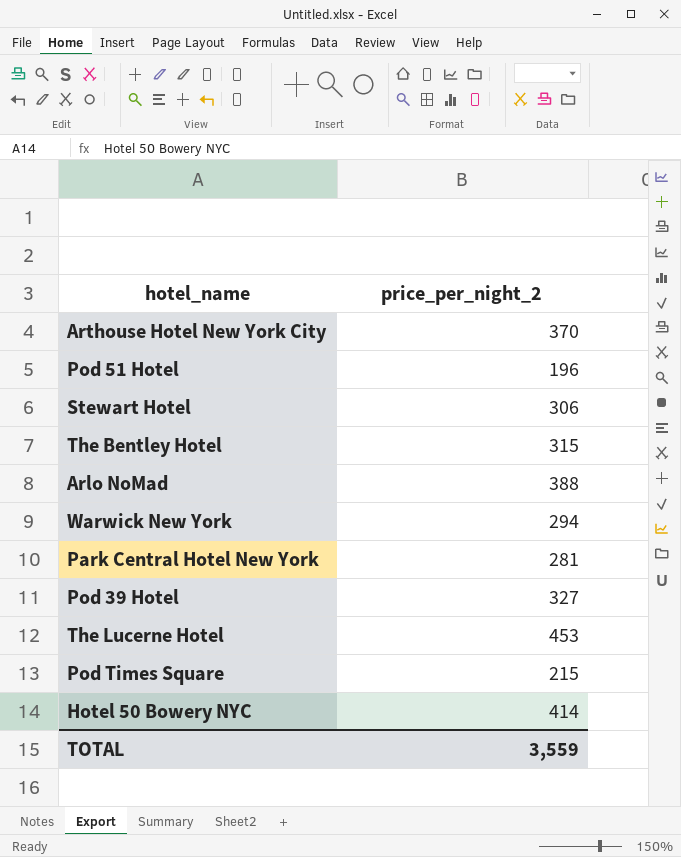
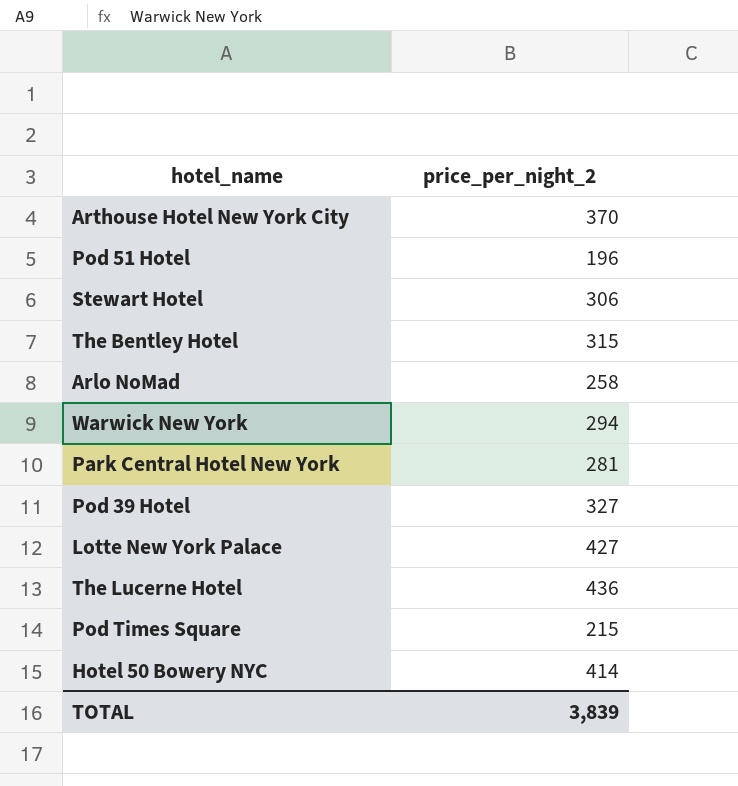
Arlo NoMad | price_per_night_2: 388 -> 258
row Lotte New York Palace: none -> 427
The Lucerne Hotel | price_per_night_2: 453 -> 436
TOTAL | price_per_night_2: 3,559 -> 3,839

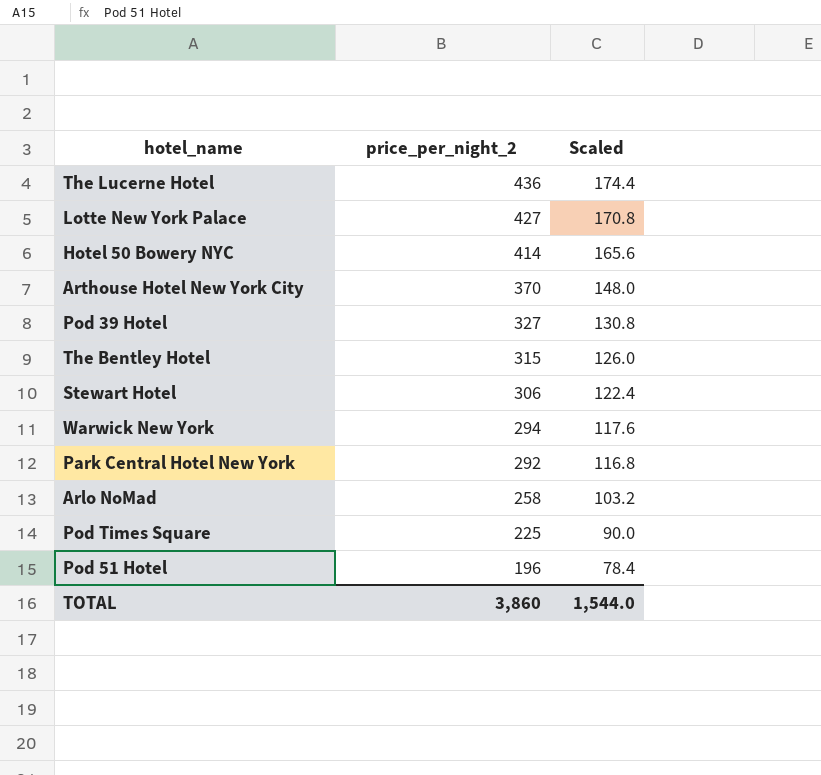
row order: none -> price_per_night_2 descending
column Scaled | formula: none -> [price_per_night_2] * 0.4
Park Central Hotel New York | price_per_night_2: 281 -> 292
Pod Times Square | price_per_night_2: 215 -> 225
TOTAL | price_per_night_2: 3,839 -> 3,860

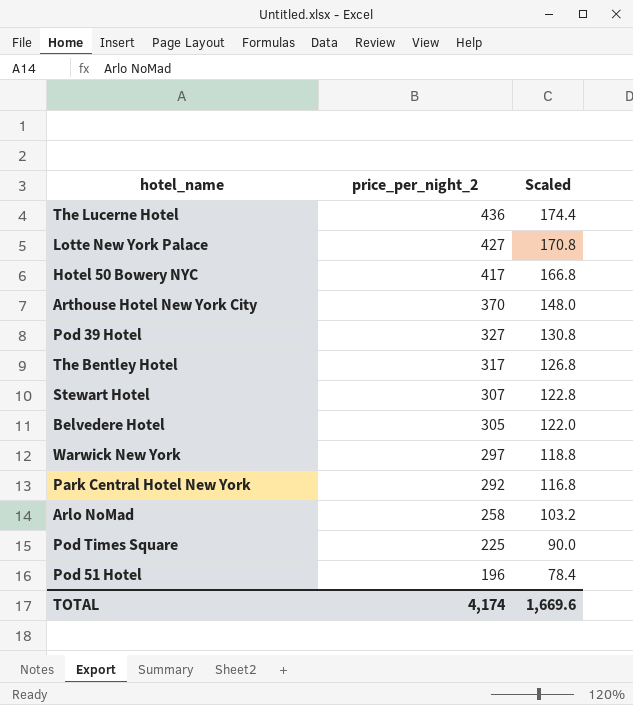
Hotel 50 Bowery NYC | price_per_night_2: 414 -> 417
Hotel 50 Bowery NYC | Scaled: 165.6 -> 166.8
The Bentley Hotel | price_per_night_2: 315 -> 317
The Bentley Hotel | Scaled: 126.0 -> 126.8
Stewart Hotel | price_per_night_2: 306 -> 307
Stewart Hotel | Scaled: 122.4 -> 122.8
row Belvedere Hotel: none -> 305 | 122.0
Warwick New York | price_per_night_2: 294 -> 297
Warwick New York | Scaled: 117.6 -> 118.8
TOTAL | price_per_night_2: 3,860 -> 4,174
TOTAL | Scaled: 1,544.0 -> 1,669.6

